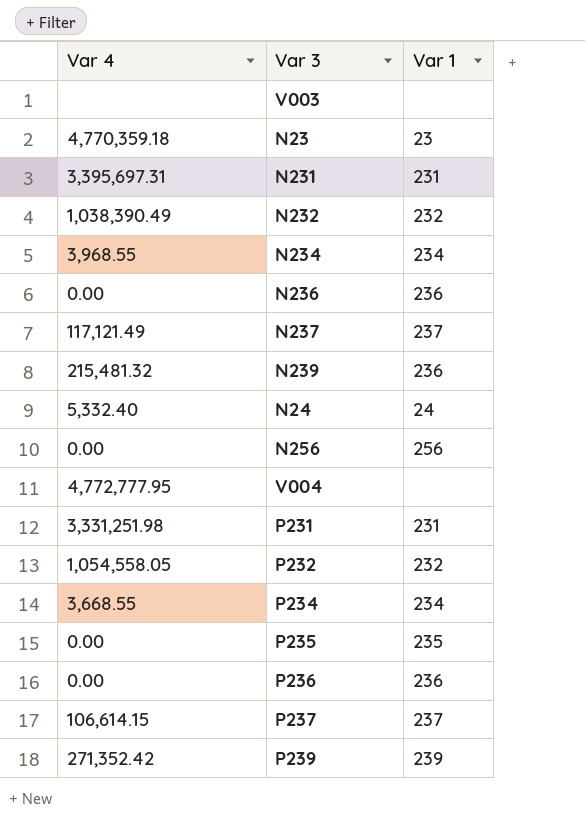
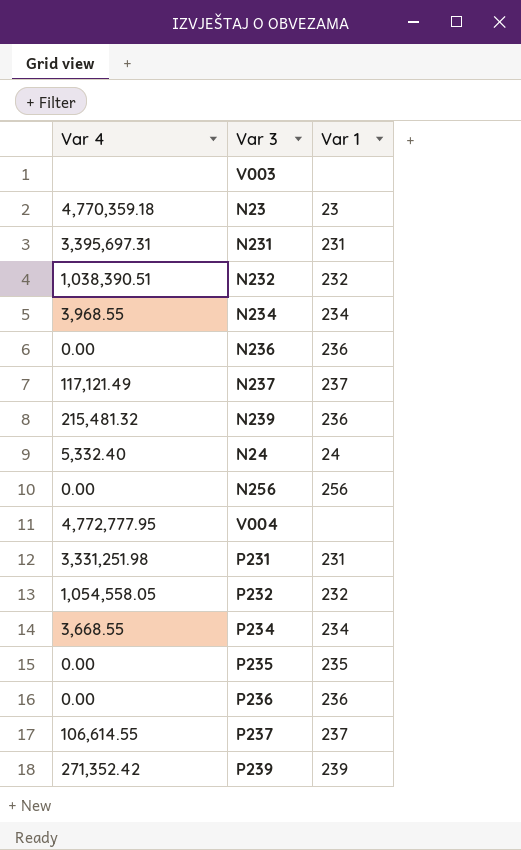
N232 | Var 4: 1,038,390.49 -> 1,038,390.51
P237 | Var 4: 106,614.15 -> 106,614.55

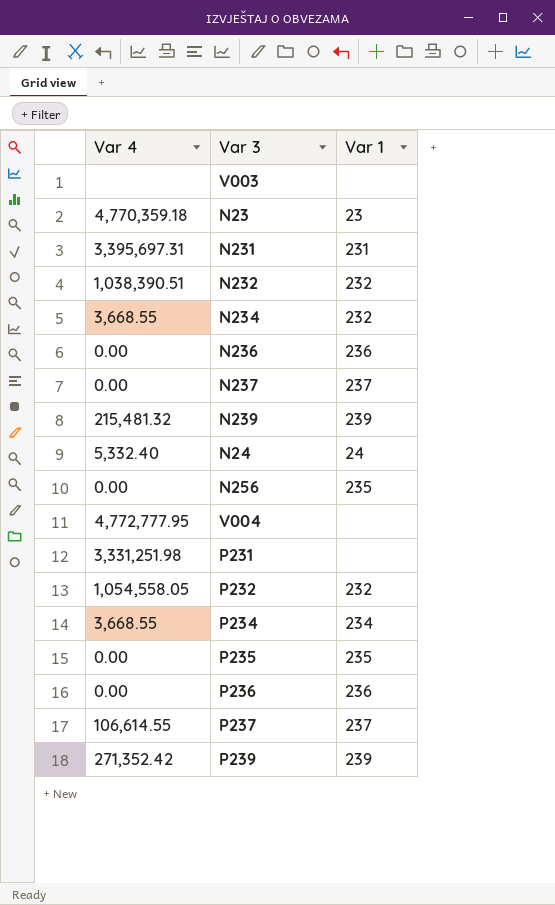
N234 | Var 4: 3,968.55 -> 3,668.55
N234 | Var 1: 234 -> 232
N237 | Var 4: 117,121.49 -> 0.00
N239 | Var 1: 236 -> 239
N256 | Var 1: 256 -> 235
P231 | Var 1: 231 -> none

